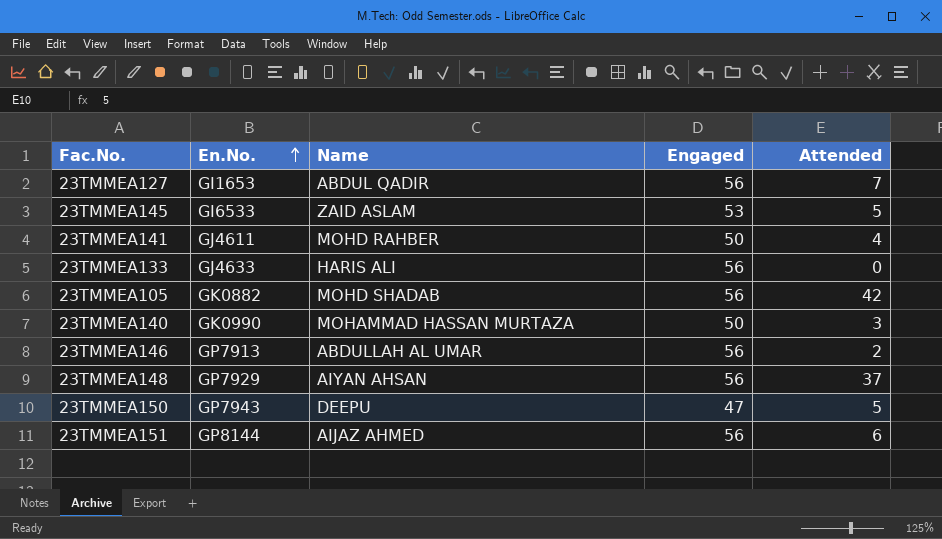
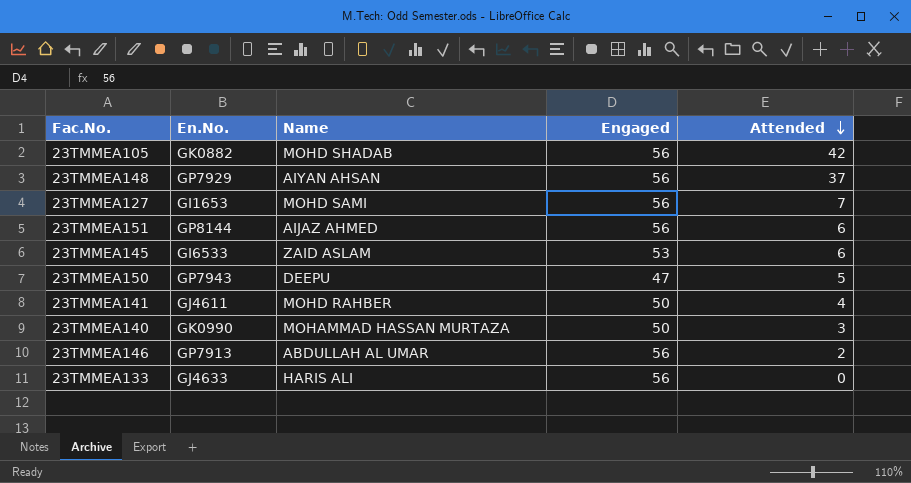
row order: En.No. ascending -> Attended descending
23TMMEA127 | Name: ABDUL QADIR -> MOHD SAMI
23TMMEA145 | Attended: 5 -> 6

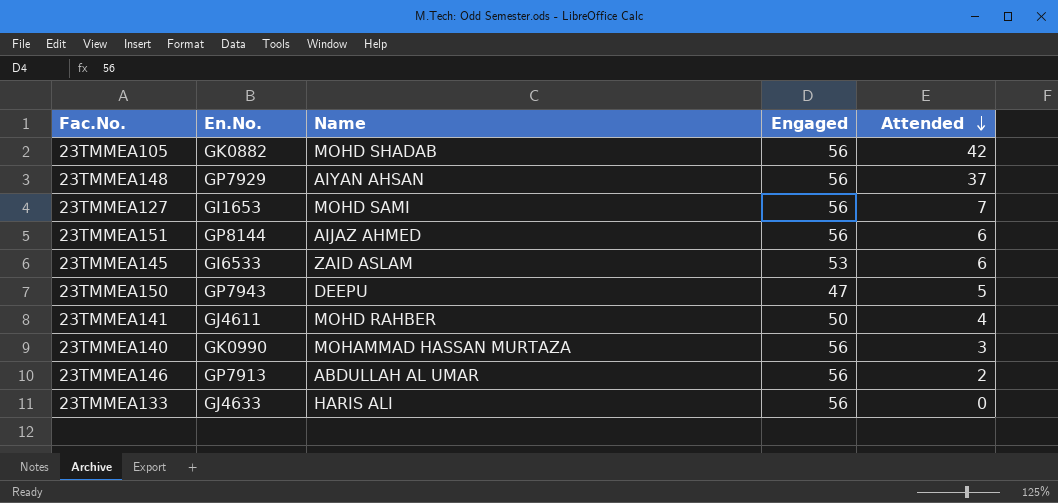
23TMMEA140 | Engaged: 50 -> 56

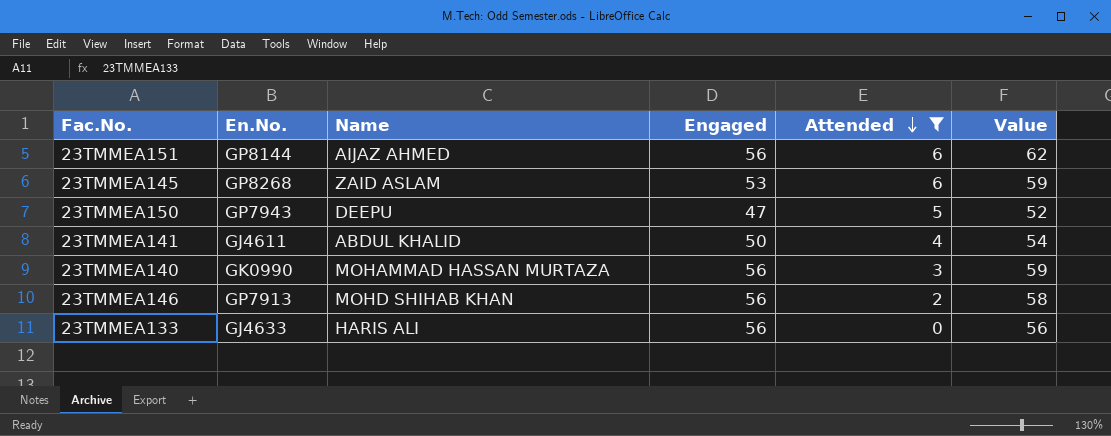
filter: none -> Attended <= 6
column Value | formula: none -> [Engaged] + [Attended]
23TMMEA145 | En.No.: GI6533 -> GP8268
23TMMEA141 | Name: MOHD RAHBER -> ABDUL KHALID
23TMMEA146 | Name: ABDULLAH AL UMAR -> MOHD SHIHAB KHAN

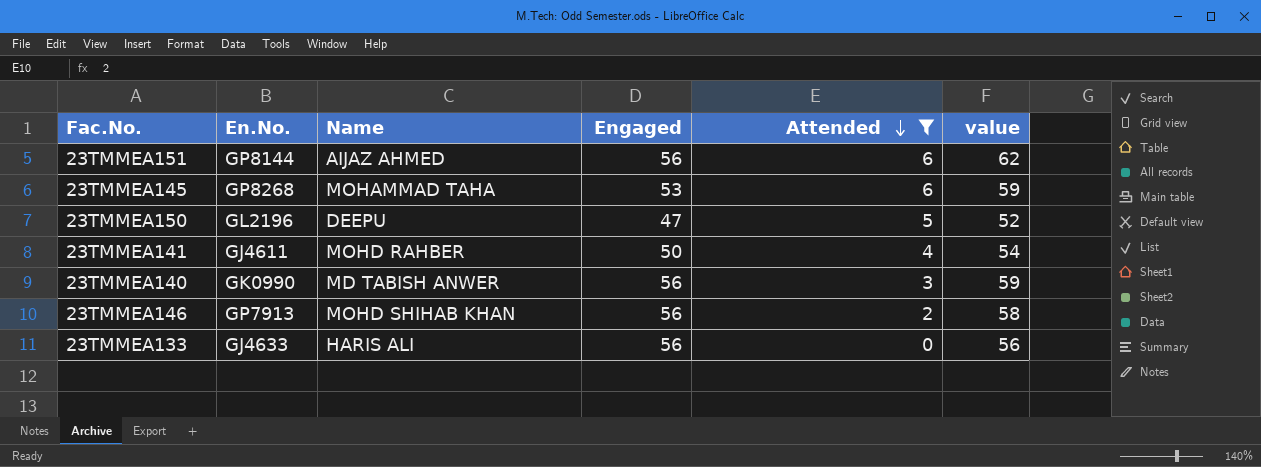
column name: Value -> value
23TMMEA145 | Name: ZAID ASLAM -> MOHAMMAD TAHA
23TMMEA150 | En.No.: GP7943 -> GL2196
23TMMEA141 | Name: ABDUL KHALID -> MOHD RAHBER
23TMMEA140 | Name: MOHAMMAD HASSAN MURTAZA -> MD TABISH ANWER

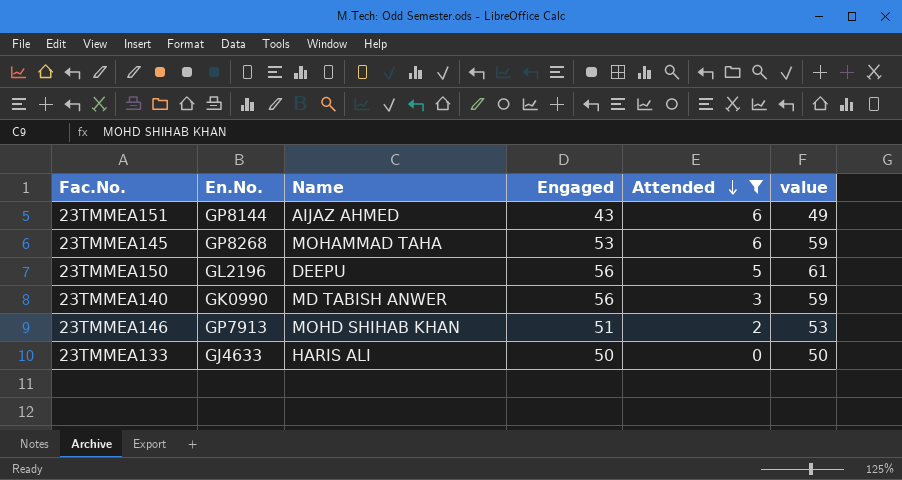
row 23TMMEA141: GJ4611 | MOHD RAHBER | 50 | 4 | 54 -> none
23TMMEA151 | Engaged: 56 -> 43
23TMMEA151 | value: 62 -> 49
23TMMEA150 | Engaged: 47 -> 56
23TMMEA150 | value: 52 -> 61
23TMMEA146 | Engaged: 56 -> 51
23TMMEA146 | value: 58 -> 53
23TMMEA133 | Engaged: 56 -> 50
23TMMEA133 | value: 56 -> 50

